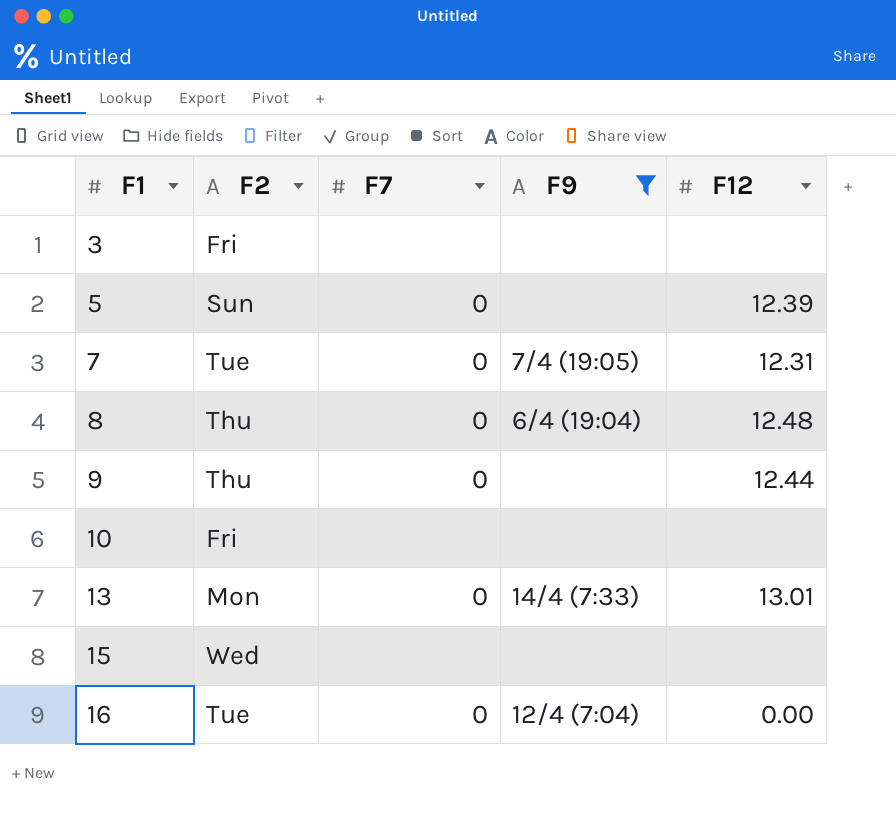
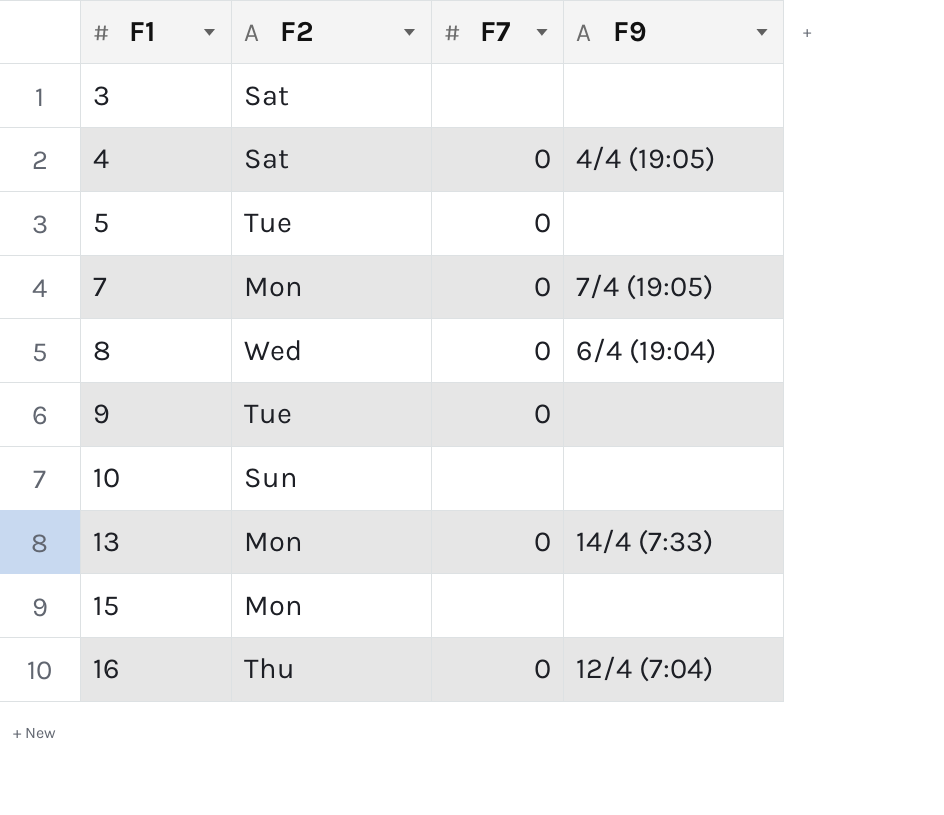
filter: F9 != 4/4 (19:05) -> none
column F12 | position: 5 -> none
3 | F2: Fri -> Sat
5 | F2: Sun -> Tue
7 | F2: Tue -> Mon
8 | F2: Thu -> Wed
9 | F2: Thu -> Tue
10 | F2: Fri -> Sun
15 | F2: Wed -> Mon
16 | F2: Tue -> Thu

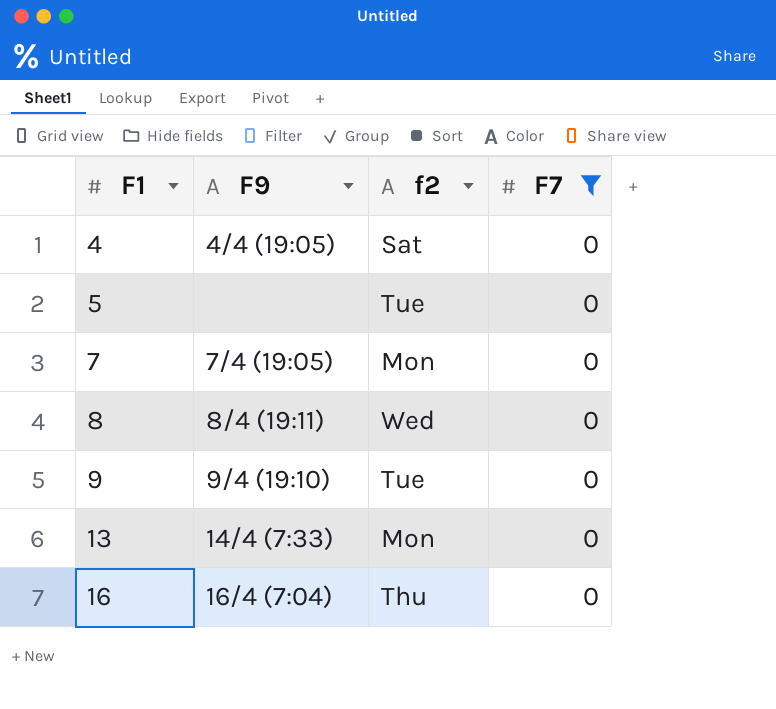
filter: none -> F7 = 0
column F9 | position: 4 -> 2
column name: F2 -> f2
8 | F9: 6/4 (19:04) -> 8/4 (19:11)
9 | F9: none -> 9/4 (19:10)
16 | F9: 12/4 (7:04) -> 16/4 (7:04)

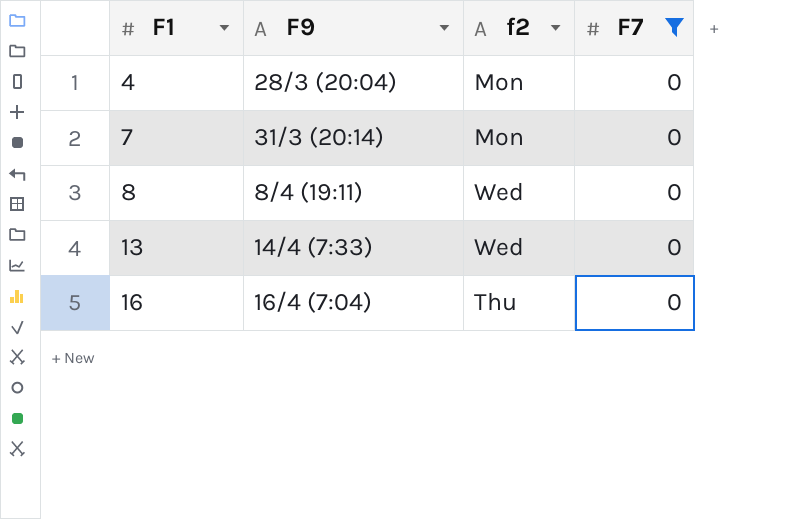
row 5: none | Tue | 0 -> none
row 9: 9/4 (19:10) | Tue | 0 -> none
4 | F9: 4/4 (19:05) -> 28/3 (20:04)
4 | f2: Sat -> Mon
7 | F9: 7/4 (19:05) -> 31/3 (20:14)
13 | f2: Mon -> Wed

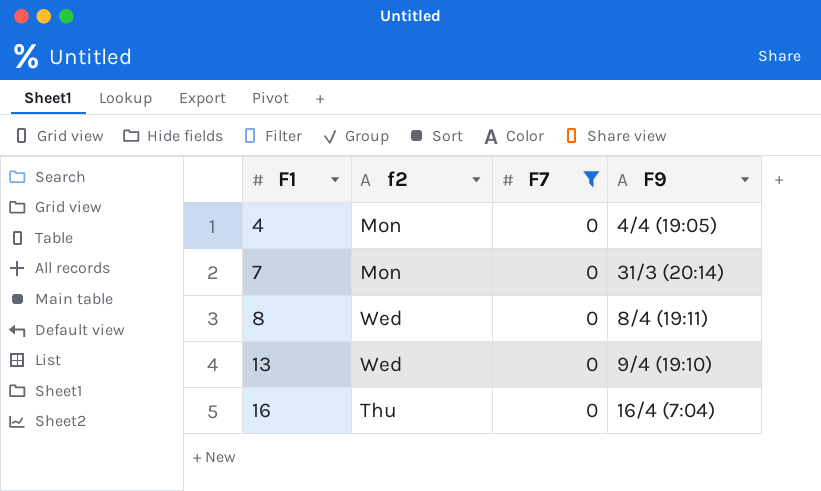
column F9 | position: 2 -> 4
4 | F9: 28/3 (20:04) -> 4/4 (19:05)
13 | F9: 14/4 (7:33) -> 9/4 (19:10)

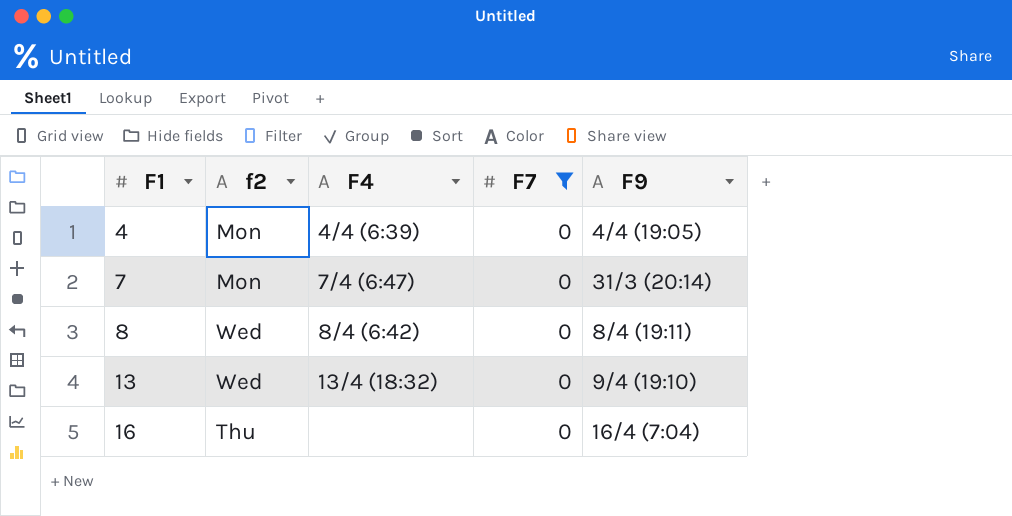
column F4 | position: none -> 3

